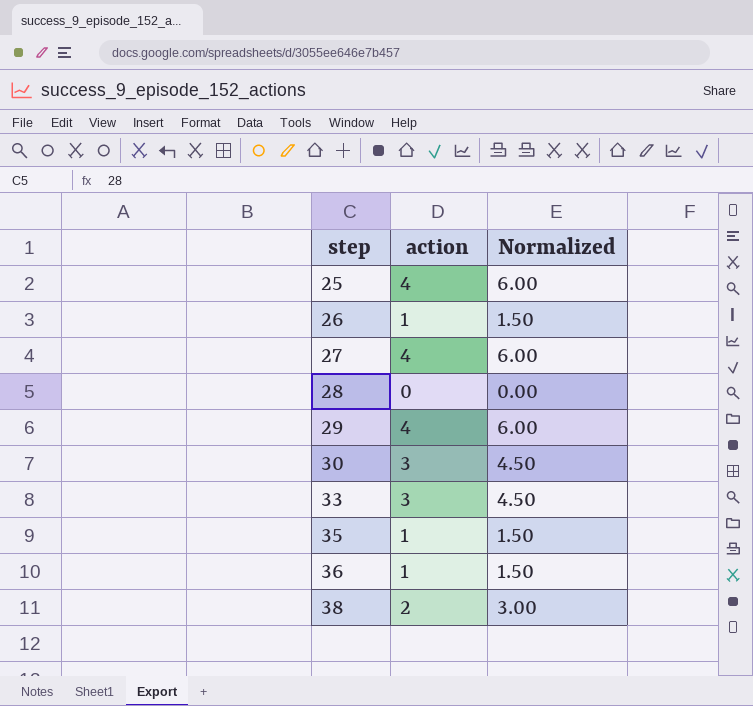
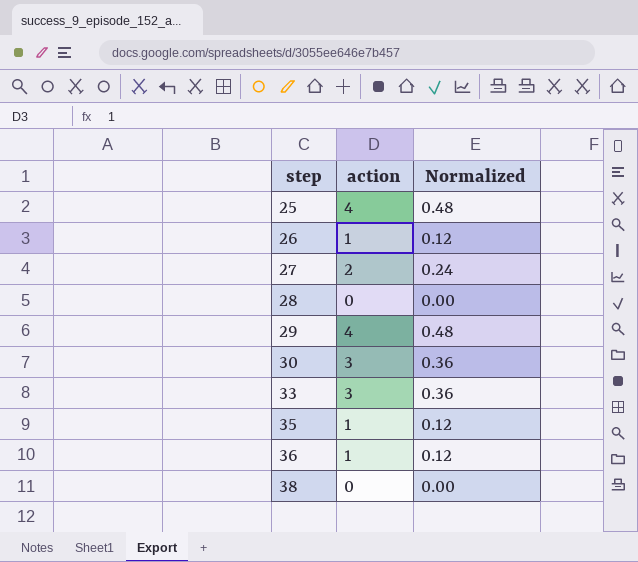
column Normalized | formula: [action] * 1.5 -> [action] * 0.12
27 | action: 4 -> 2
38 | action: 2 -> 0

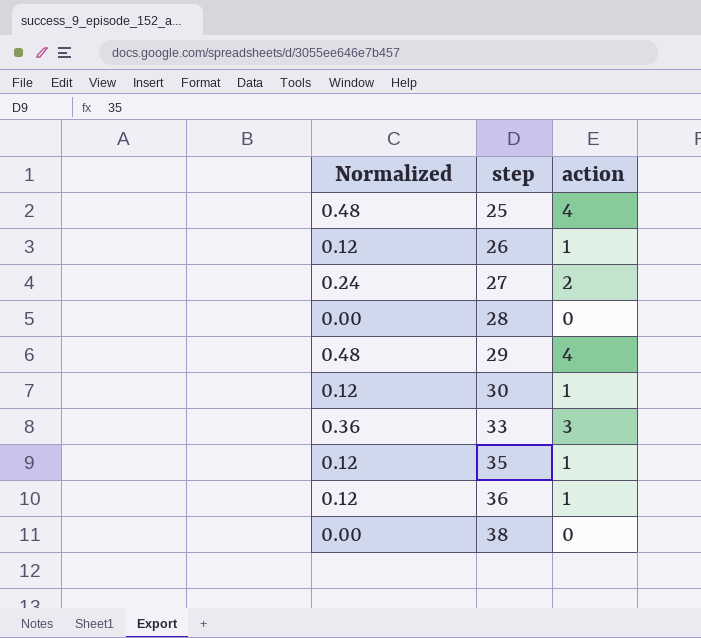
column Normalized | position: 3 -> 1
30 | Normalized: 0.36 -> 0.12
30 | action: 3 -> 1

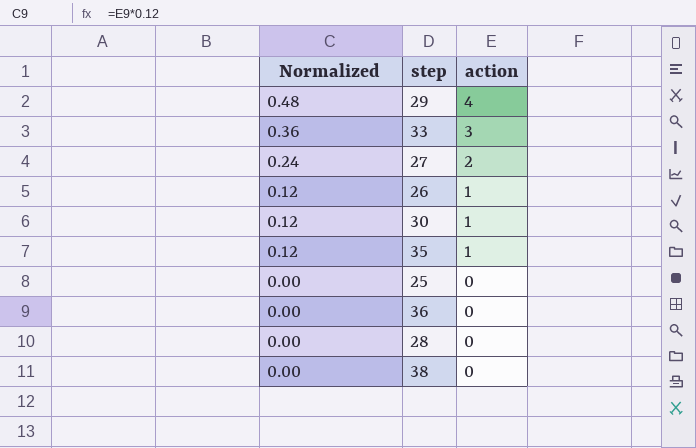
row order: step ascending -> Normalized descending
25 | Normalized: 0.48 -> 0.00
25 | action: 4 -> 0
36 | Normalized: 0.12 -> 0.00
36 | action: 1 -> 0

